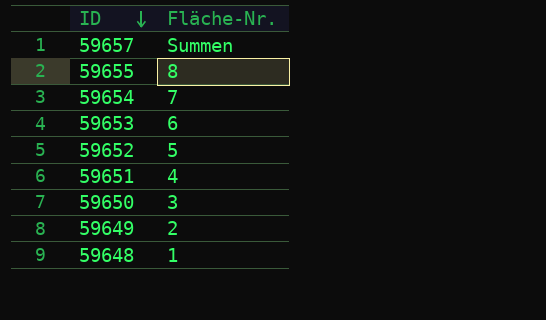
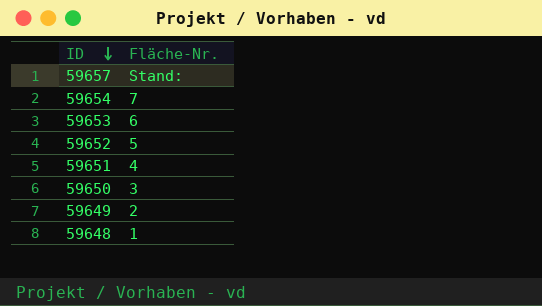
row 59655: 8 -> none
59657 | Fläche-Nr.: Summen -> Stand:

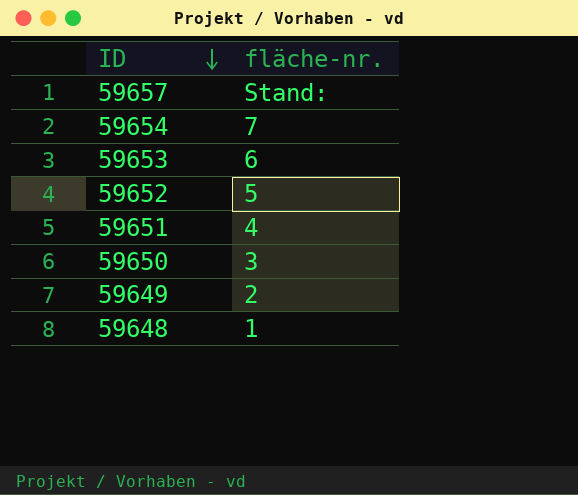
column name: Fläche-Nr. -> fläche-nr.

